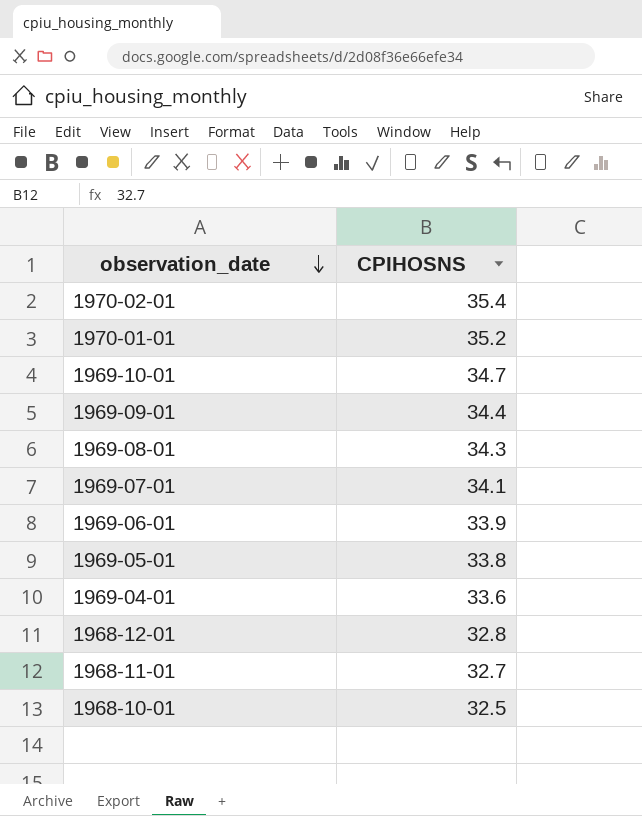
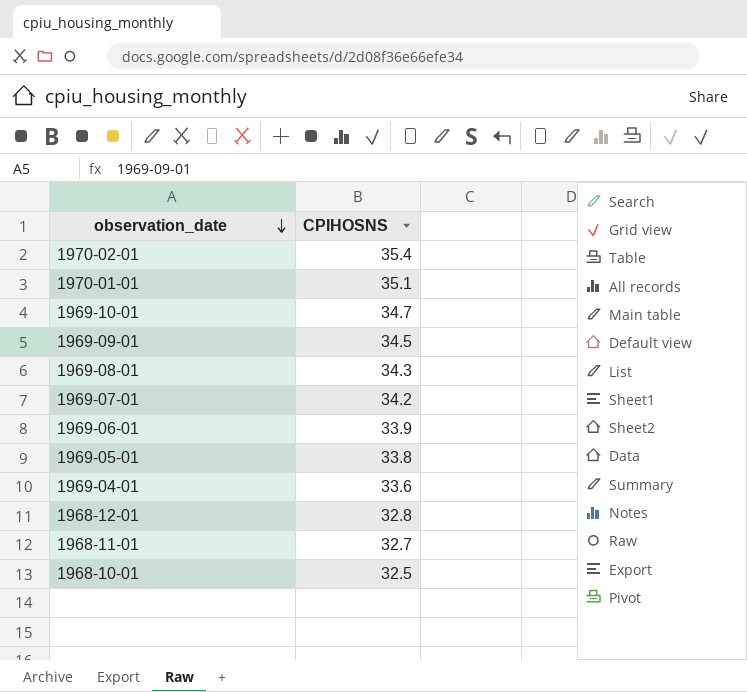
1970-01-01 | CPIHOSNS: 35.2 -> 35.1
1969-09-01 | CPIHOSNS: 34.4 -> 34.5
1969-07-01 | CPIHOSNS: 34.1 -> 34.2

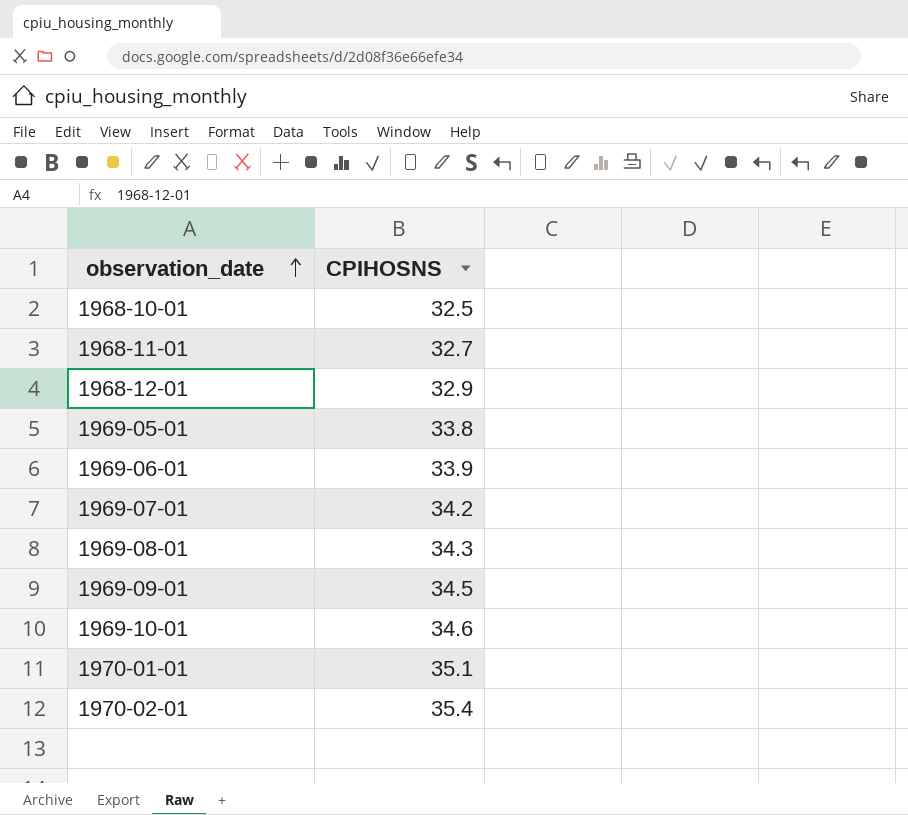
row order: observation_date descending -> observation_date ascending
row 1969-04-01: 33.6 -> none
1968-12-01 | CPIHOSNS: 32.8 -> 32.9
1969-10-01 | CPIHOSNS: 34.7 -> 34.6

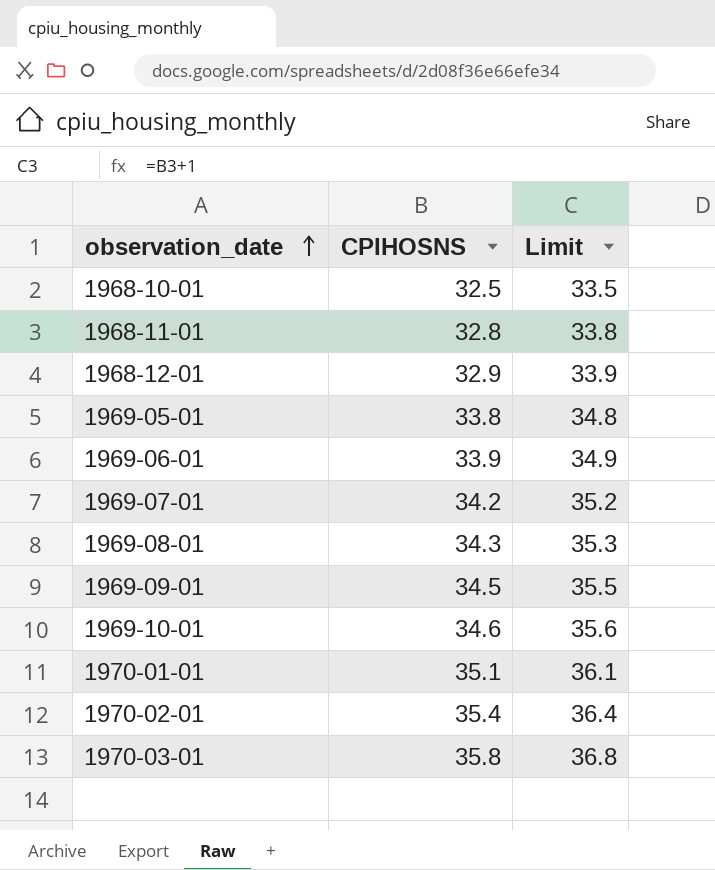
column Limit | formula: none -> [CPIHOSNS] + 1
1968-11-01 | CPIHOSNS: 32.7 -> 32.8
row 1970-03-01: none -> 35.8 | 36.8

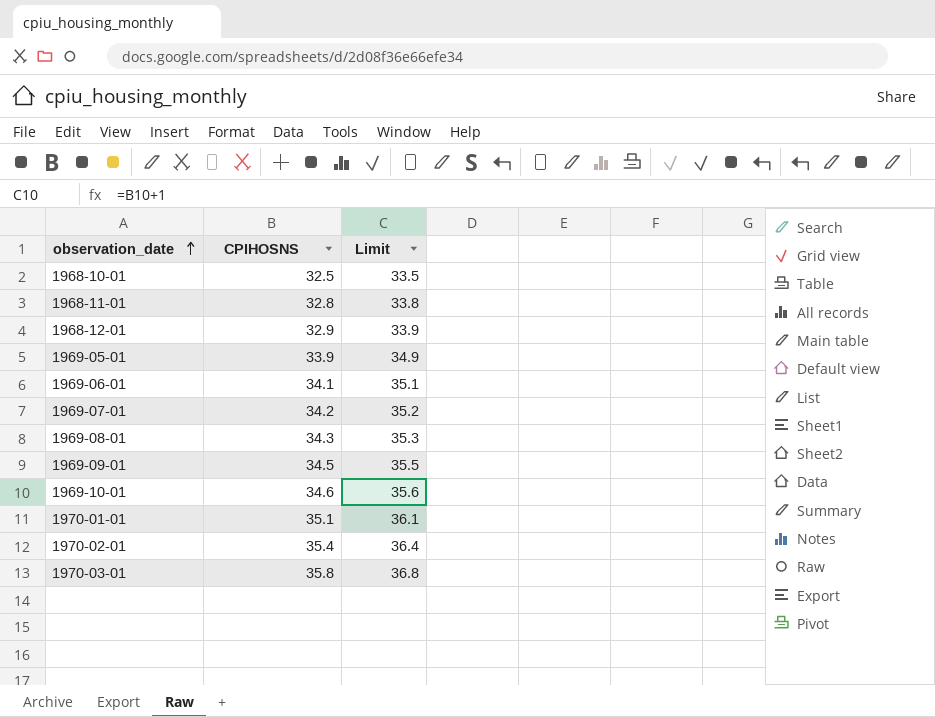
1969-05-01 | CPIHOSNS: 33.8 -> 33.9
1969-05-01 | Limit: 34.8 -> 34.9
1969-06-01 | CPIHOSNS: 33.9 -> 34.1
1969-06-01 | Limit: 34.9 -> 35.1

